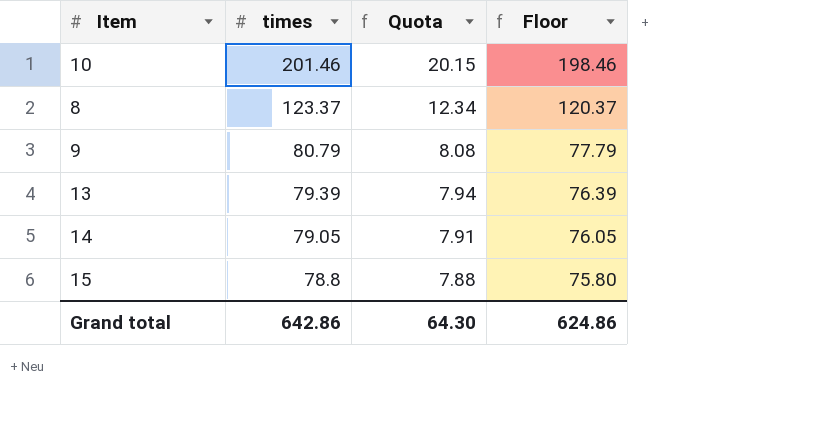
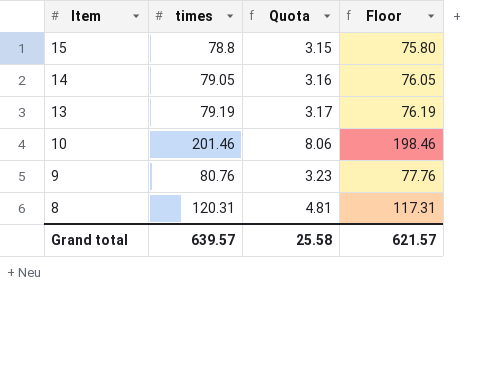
row order: times descending -> Item descending
column Quota | formula: [times] * 0.1 -> [times] * 0.04
13 | times: 79.39 -> 79.19
13 | Floor: 76.39 -> 76.19
9 | times: 80.79 -> 80.76
9 | Floor: 77.79 -> 77.76
8 | times: 123.37 -> 120.31
8 | Floor: 120.37 -> 117.31
Grand total | times: 642.86 -> 639.57
Grand total | Quota: 64.30 -> 25.58
Grand total | Floor: 624.86 -> 621.57

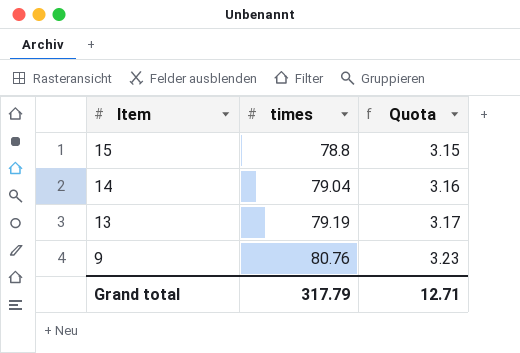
column Floor | formula: [times] - 3 -> none
row 10: 201.46 | 8.06 | 198.46 -> none
row 8: 120.31 | 4.81 | 117.31 -> none
14 | times: 79.05 -> 79.04
Grand total | times: 639.57 -> 317.79
Grand total | Quota: 25.58 -> 12.71

